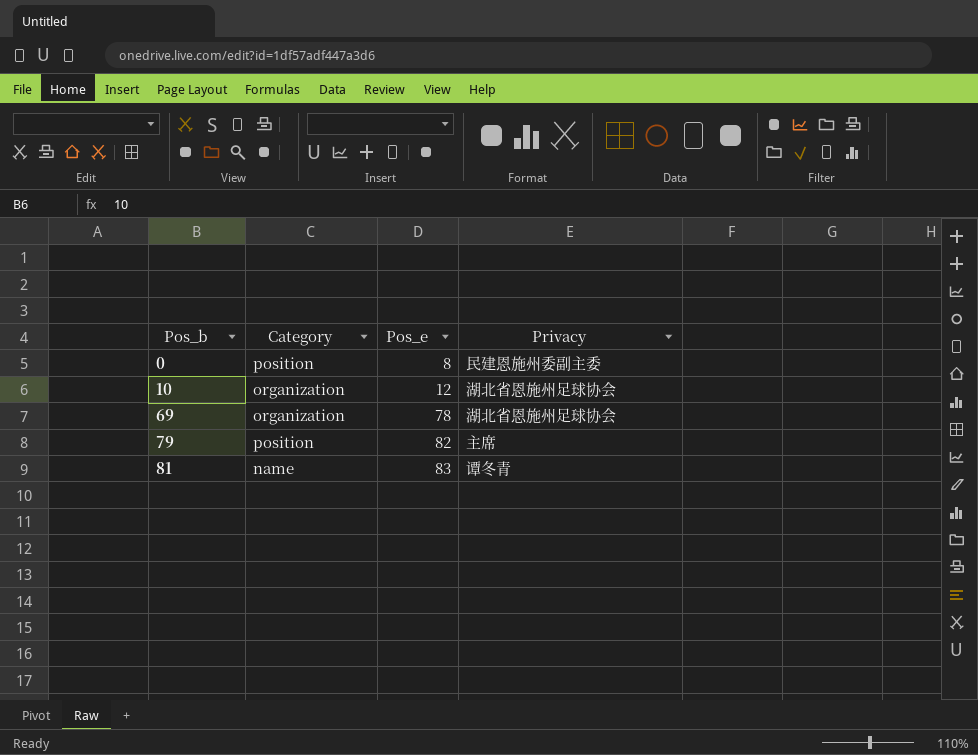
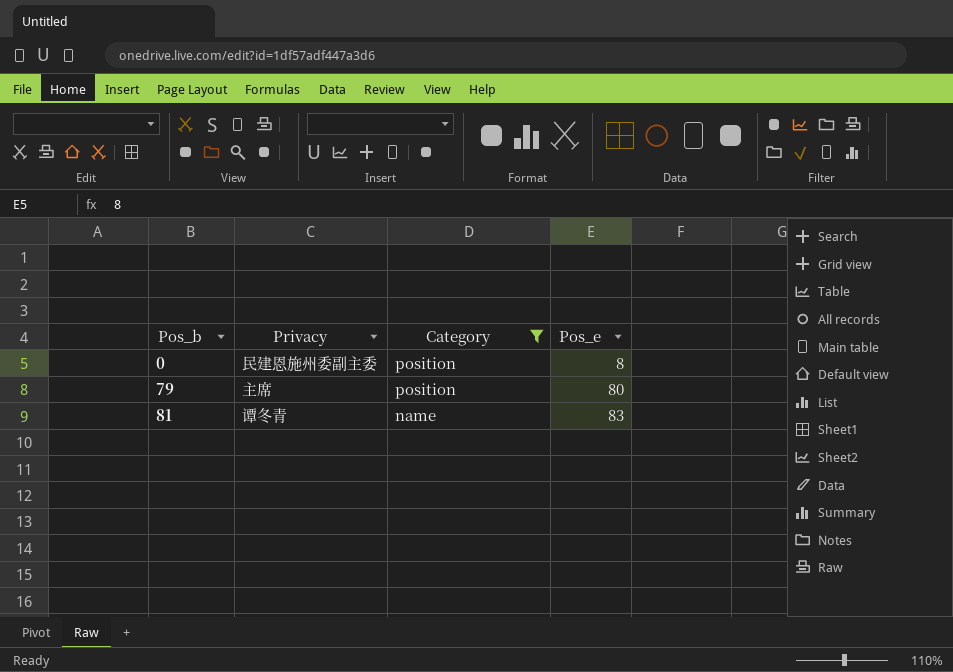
filter: none -> Category != organization
column Privacy | position: 4 -> 2
79 | Pos_e: 82 -> 80

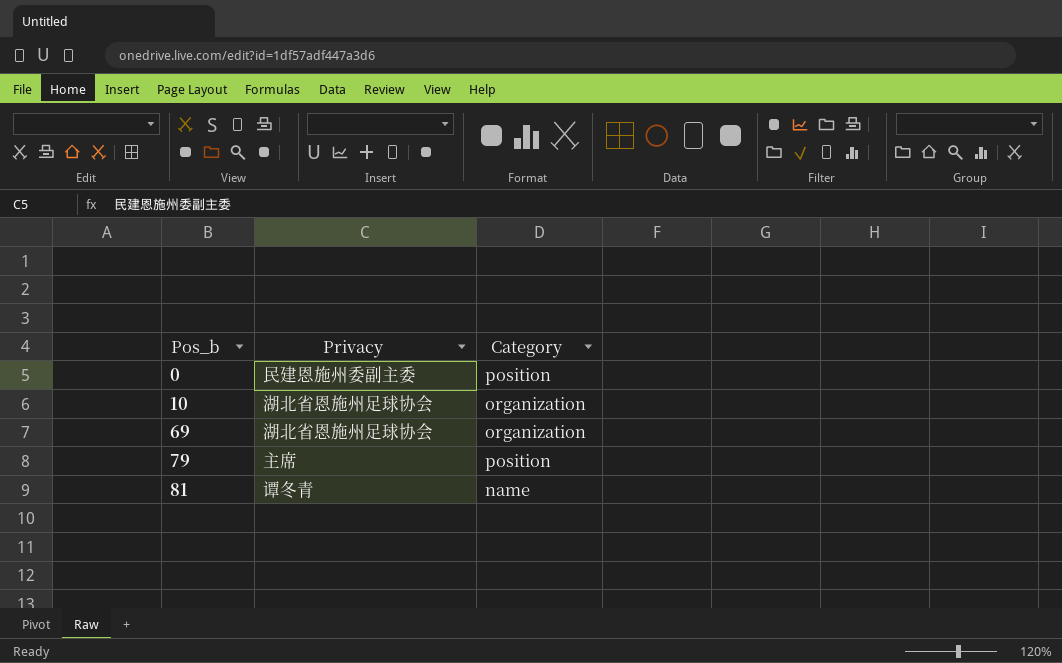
filter: Category != organization -> none
column Pos_e | position: 4 -> none

